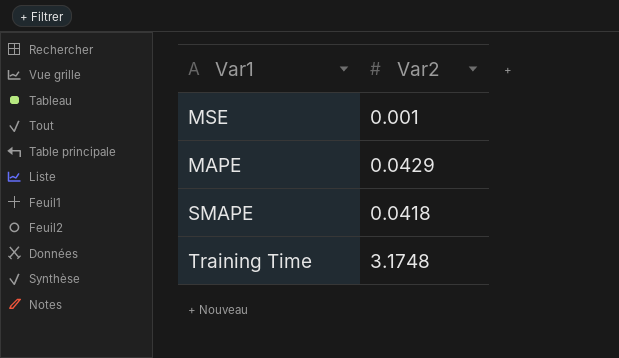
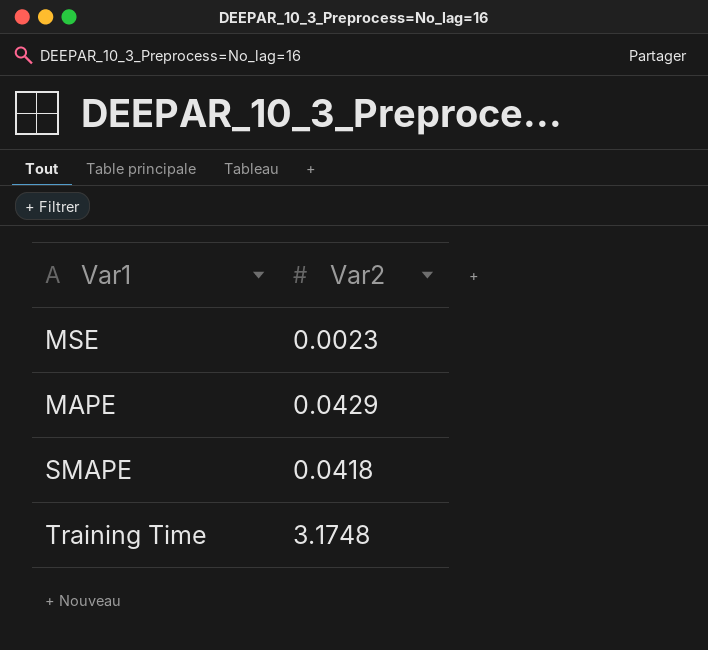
MSE | Var2: 0.001 -> 0.0023

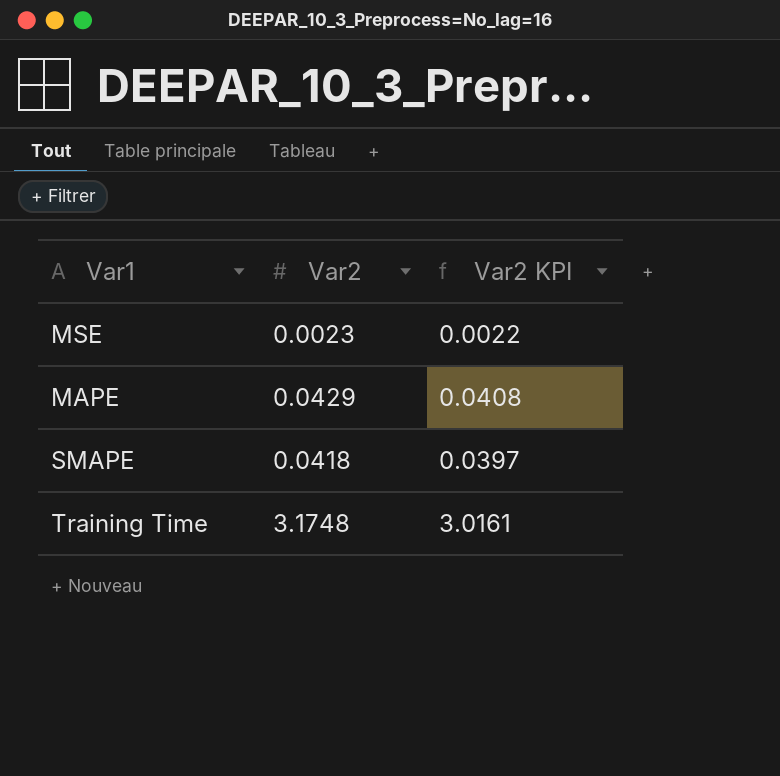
column Var2 KPI | formula: none -> [Var2] * 0.95

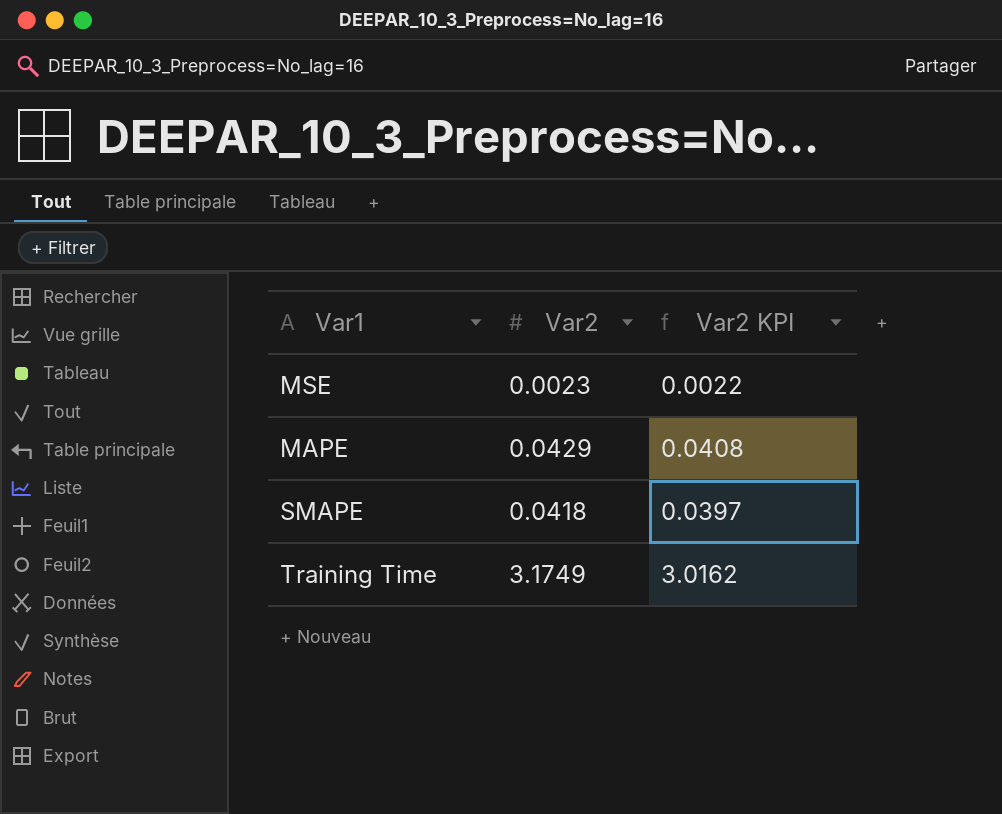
Training Time | Var2: 3.1748 -> 3.1749
Training Time | Var2 KPI: 3.0161 -> 3.0162

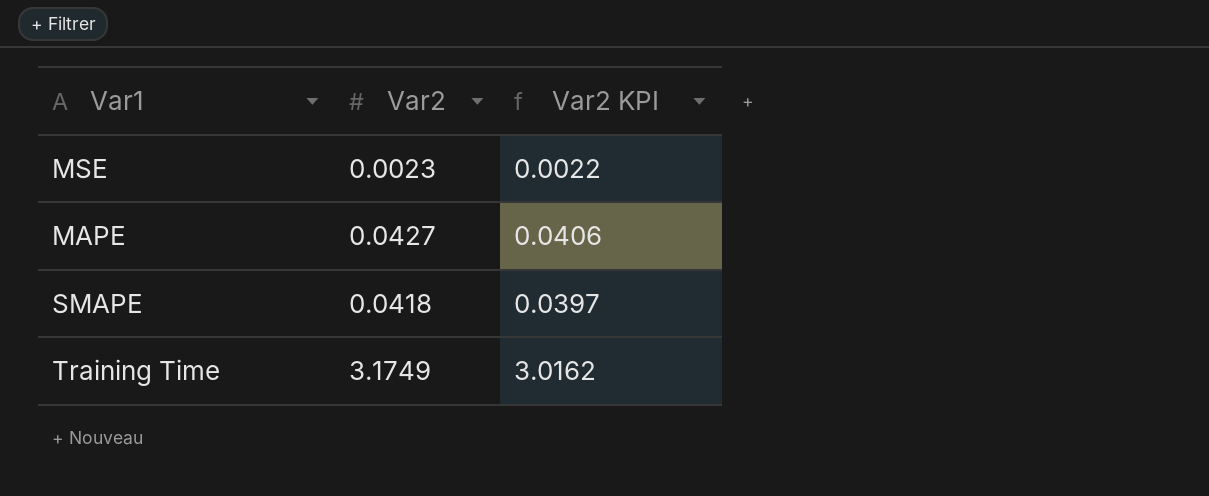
MAPE | Var2: 0.0429 -> 0.0427
MAPE | Var2 KPI: 0.0408 -> 0.0406

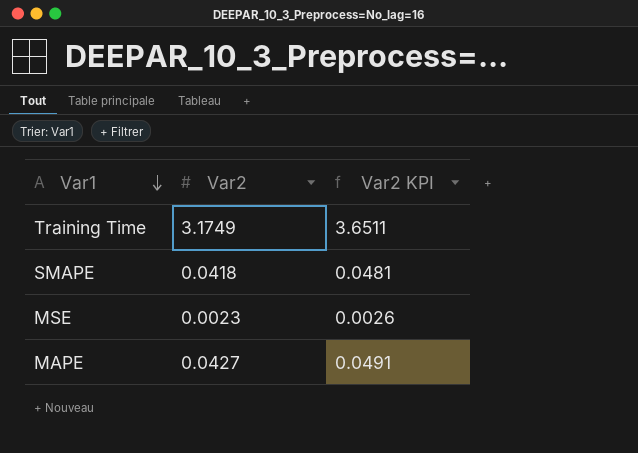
row order: none -> Var1 descending
column Var2 KPI | formula: [Var2] * 0.95 -> [Var2] * 1.15

